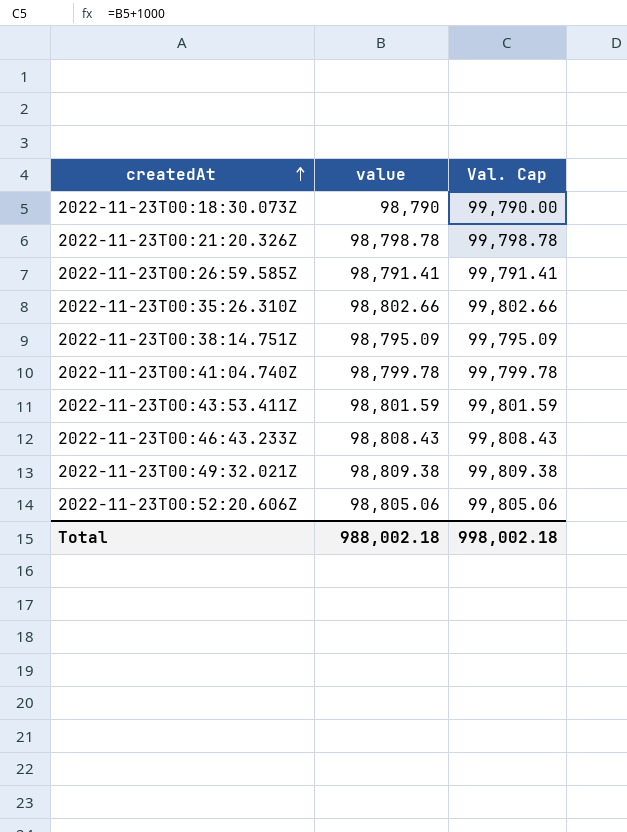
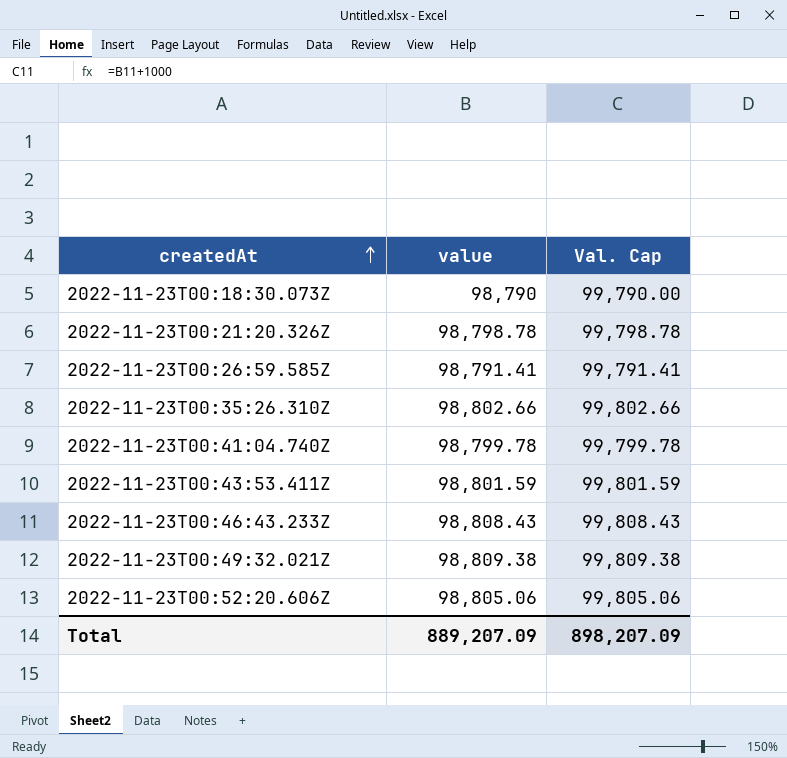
row 2022-11-23T00:38:14.751Z: 98,795.09 | 99,795.09 -> none
Total | value: 988,002.18 -> 889,207.09
Total | Val. Cap: 998,002.18 -> 898,207.09

